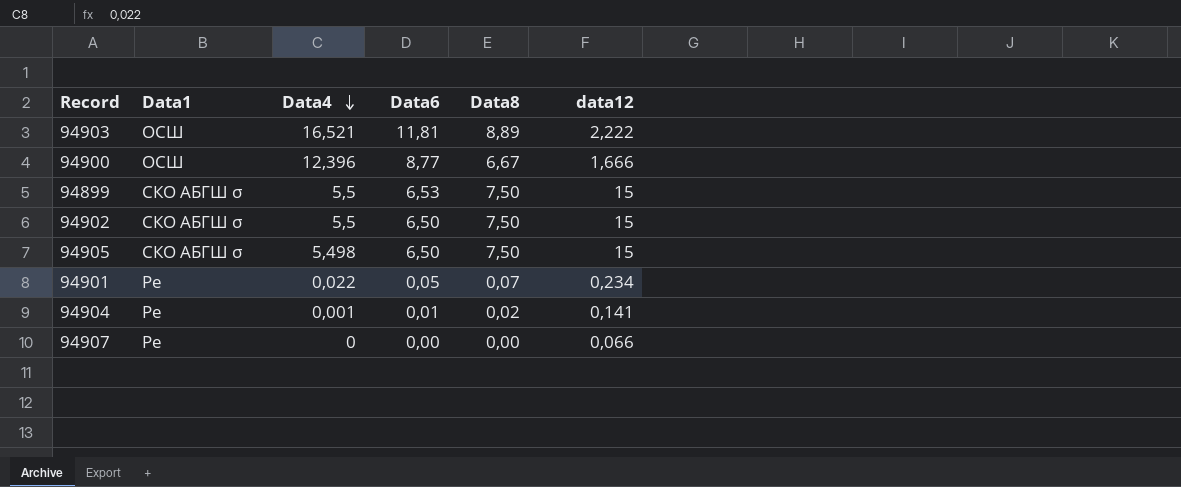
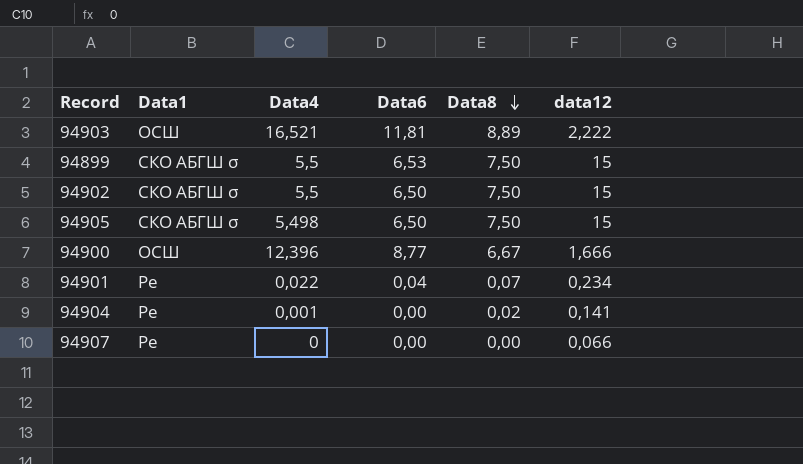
row order: Data4 descending -> Data8 descending
94901 | Data6: 0,05 -> 0,04
94904 | Data6: 0,01 -> 0,00

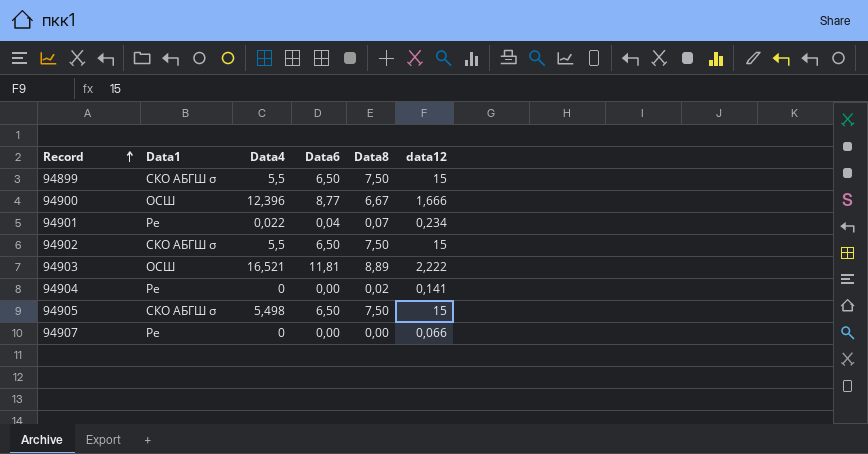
row order: Data8 descending -> Record ascending
94899 | Data6: 6,53 -> 6,50
94904 | Data4: 0,001 -> 0

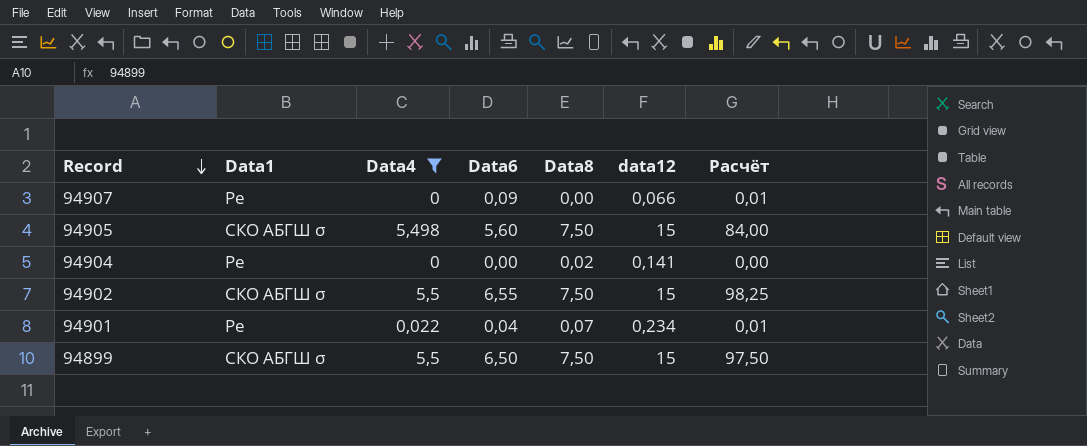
filter: none -> Data4 <= 5,5
row order: Record ascending -> Record descending
column Расчёт | formula: none -> [Data6] * [data12]
94907 | Data6: 0,00 -> 0,09
94905 | Data6: 6,50 -> 5,60
94902 | Data6: 6,50 -> 6,55

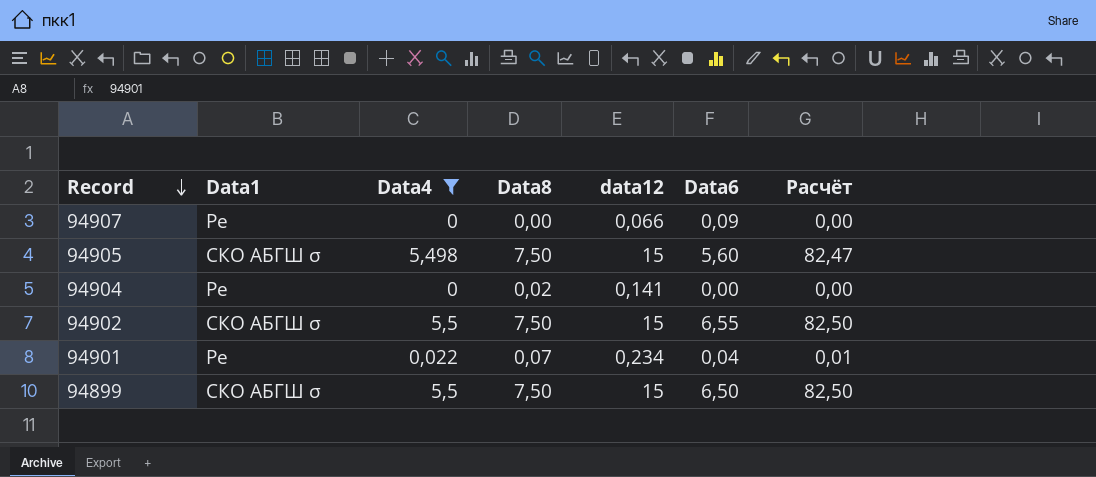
column Data6 | position: 4 -> 6
column Расчёт | formula: [Data6] * [data12] -> [Data4] * [data12]

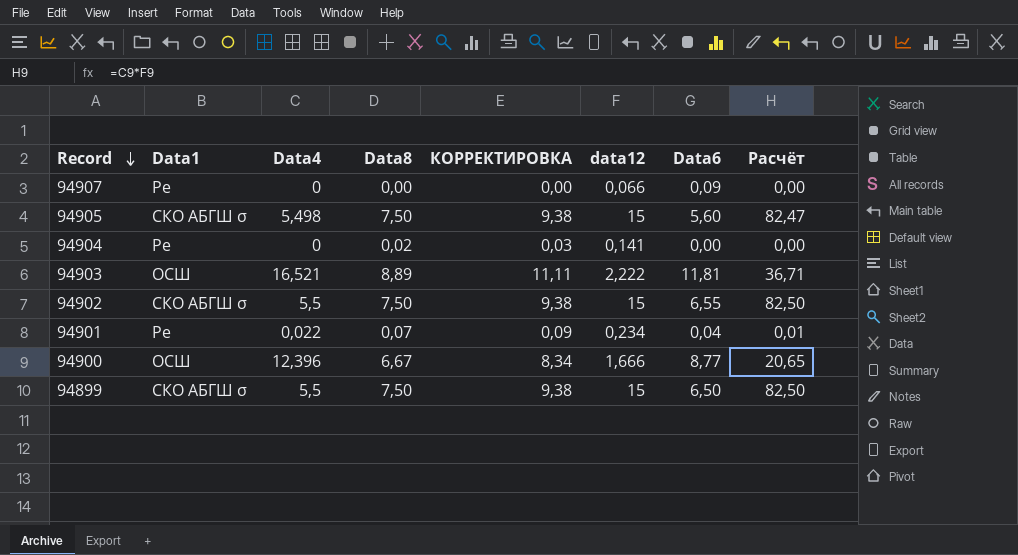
filter: Data4 <= 5,5 -> none
column КОРРЕКТИРОВКА | formula: none -> [Data8] * 1,25

